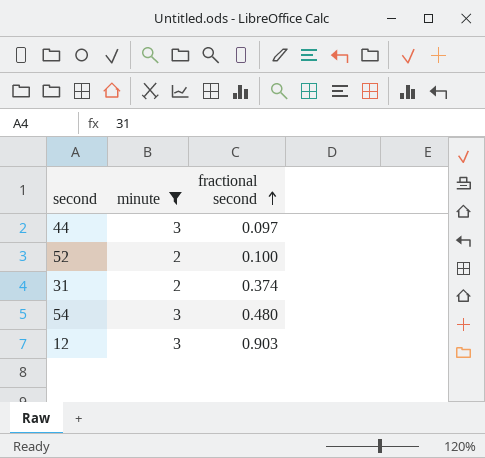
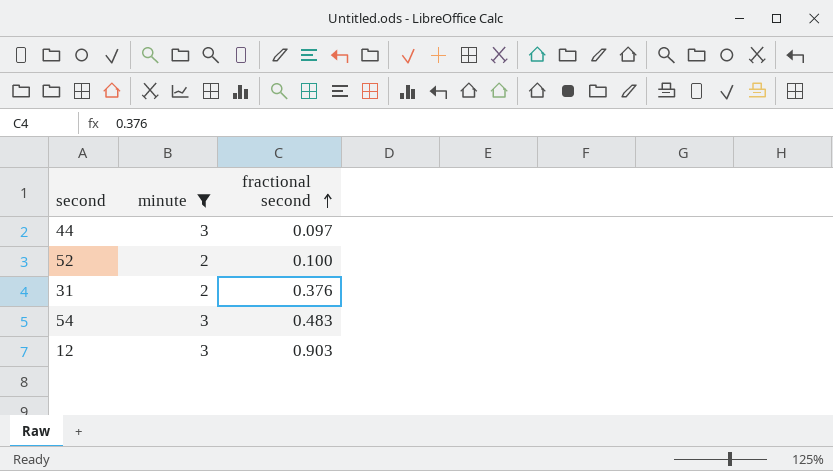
31 | fractional second: 0.374 -> 0.376
54 | fractional second: 0.480 -> 0.483

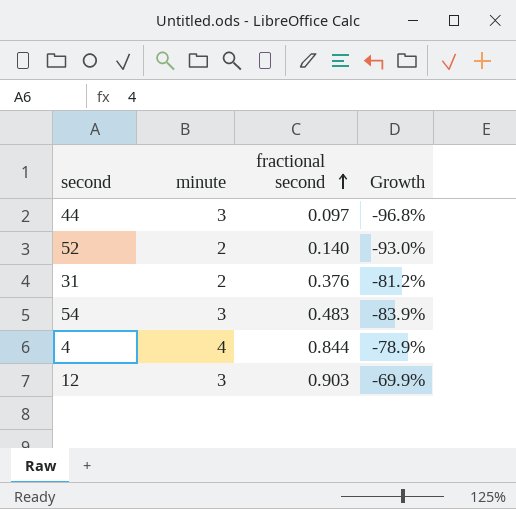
filter: minute != 4 -> none
column Growth | formula: none -> ([fractional second] - [minute]) / [minute]
52 | fractional second: 0.100 -> 0.140

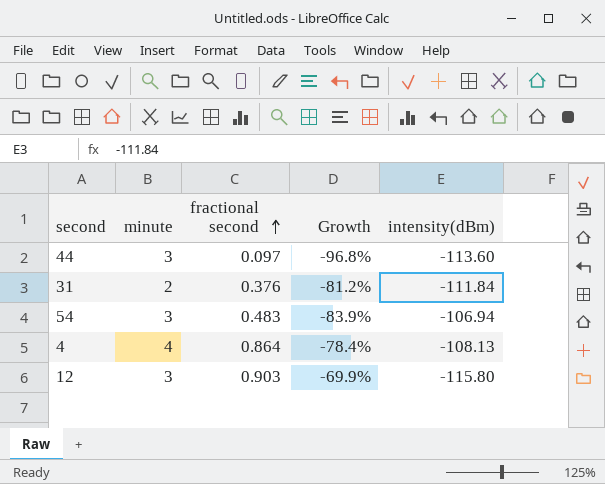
column intensity(dBm) | position: none -> 5
row 52: 2 | 0.140 | -93.0% -> none
4 | fractional second: 0.844 -> 0.864
4 | Growth: -78.9% -> -78.4%

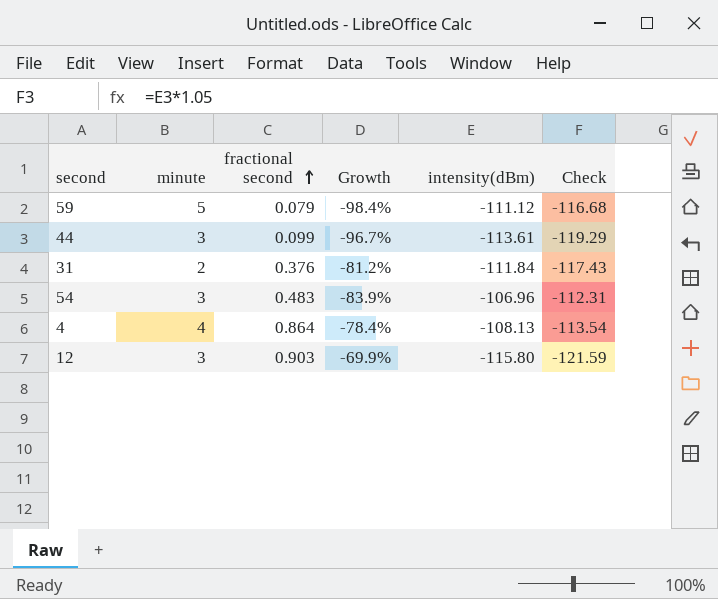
column Check | formula: none -> [intensity(dBm)] * 1.05
row 59: none -> 5 | 0.079 | -98.4% | -111.12 | -116.68
44 | fractional second: 0.097 -> 0.099
44 | Growth: -96.8% -> -96.7%
44 | intensity(dBm): -113.60 -> -113.61
54 | intensity(dBm): -106.94 -> -106.96

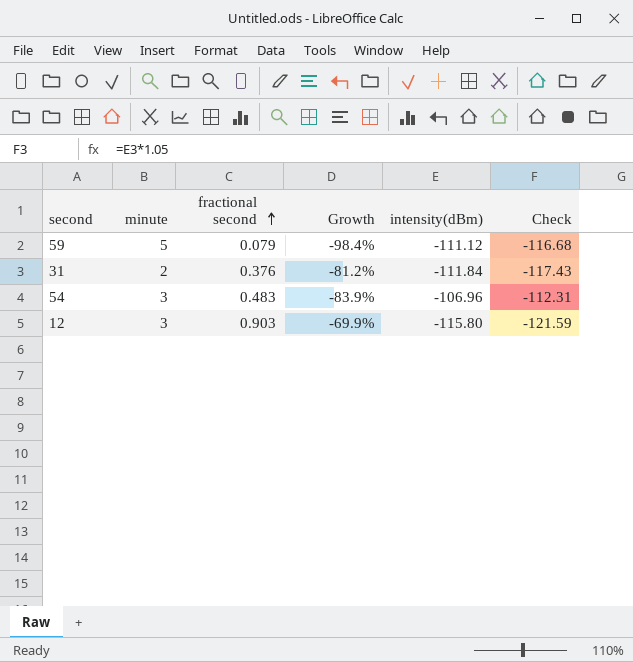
row 44: 3 | 0.099 | -96.7% | -113.61 | -119.29 -> none
row 4: 4 | 0.864 | -78.4% | -108.13 | -113.54 -> none

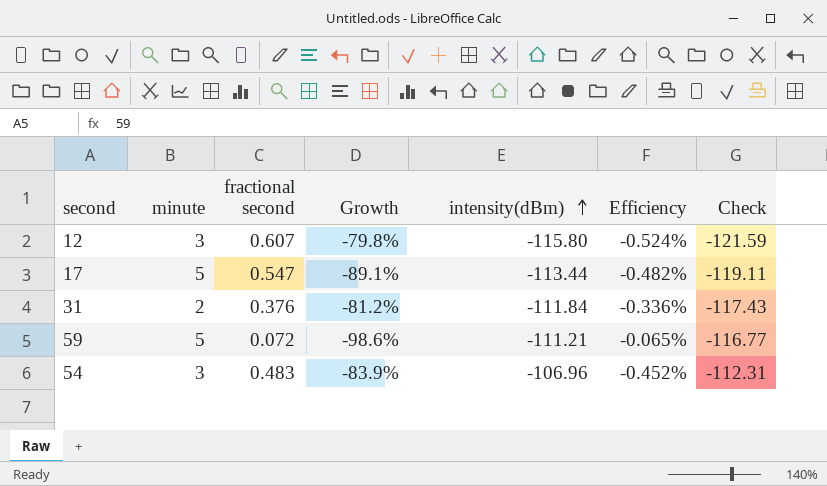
row order: fractional second ascending -> intensity(dBm) ascending
column Efficiency | formula: none -> [fractional second] / [intensity(dBm)]
12 | fractional second: 0.903 -> 0.607
12 | Growth: -69.9% -> -79.8%
row 17: none -> 5 | 0.547 | -89.1% | -113.44 | -0.482% | -119.11
59 | fractional second: 0.079 -> 0.072
59 | Growth: -98.4% -> -98.6%
59 | intensity(dBm): -111.12 -> -111.21
59 | Check: -116.68 -> -116.77

